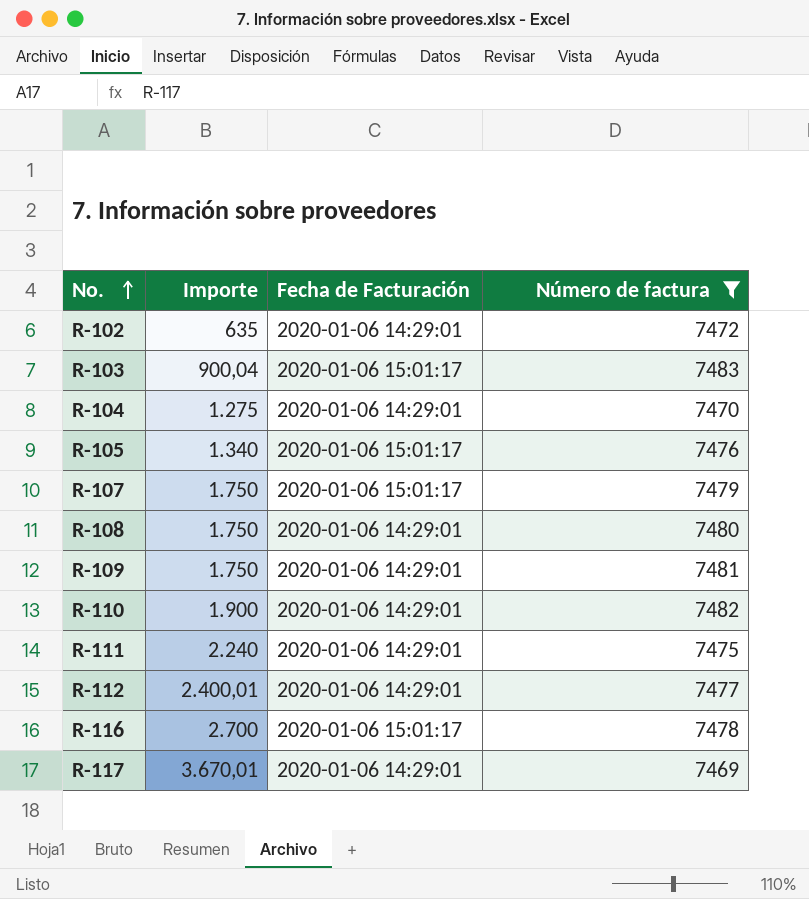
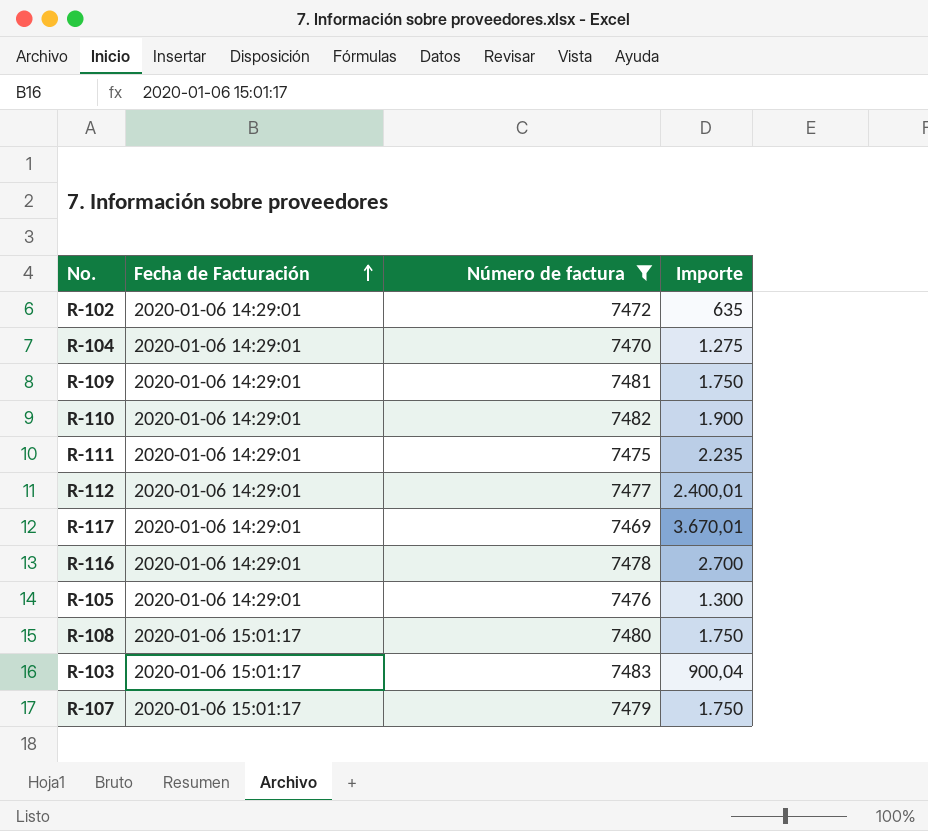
row order: No. ascending -> Fecha de Facturación ascending
column Importe | position: 2 -> 4
R-111 | Importe: 2.240 -> 2.235
R-116 | Fecha de Facturación: 2020-01-06 15:01:17 -> 2020-01-06 14:29:01
R-105 | Fecha de Facturación: 2020-01-06 15:01:17 -> 2020-01-06 14:29:01
R-105 | Importe: 1.340 -> 1.300
R-108 | Fecha de Facturación: 2020-01-06 14:29:01 -> 2020-01-06 15:01:17

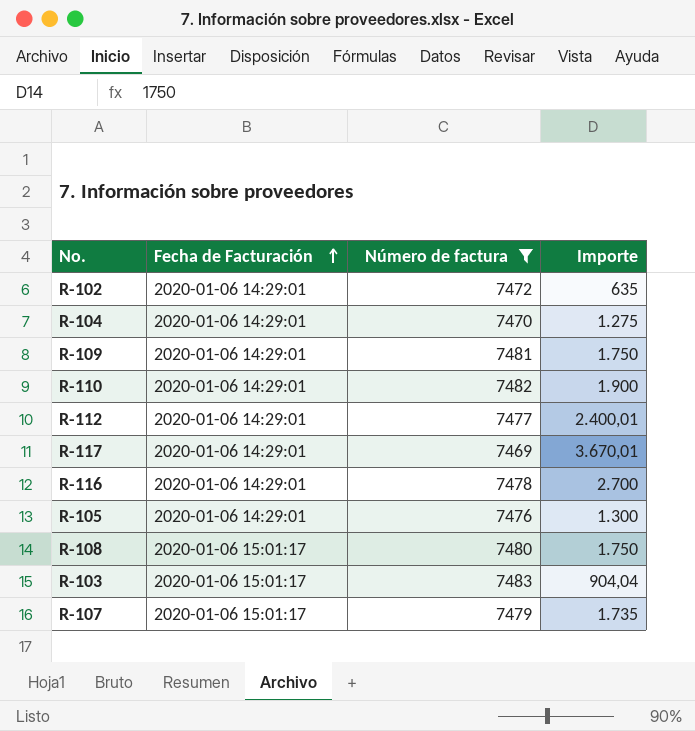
row R-111: 2020-01-06 14:29:01 | 7475 | 2.235 -> none
R-103 | Importe: 900,04 -> 904,04
R-107 | Importe: 1.750 -> 1.735

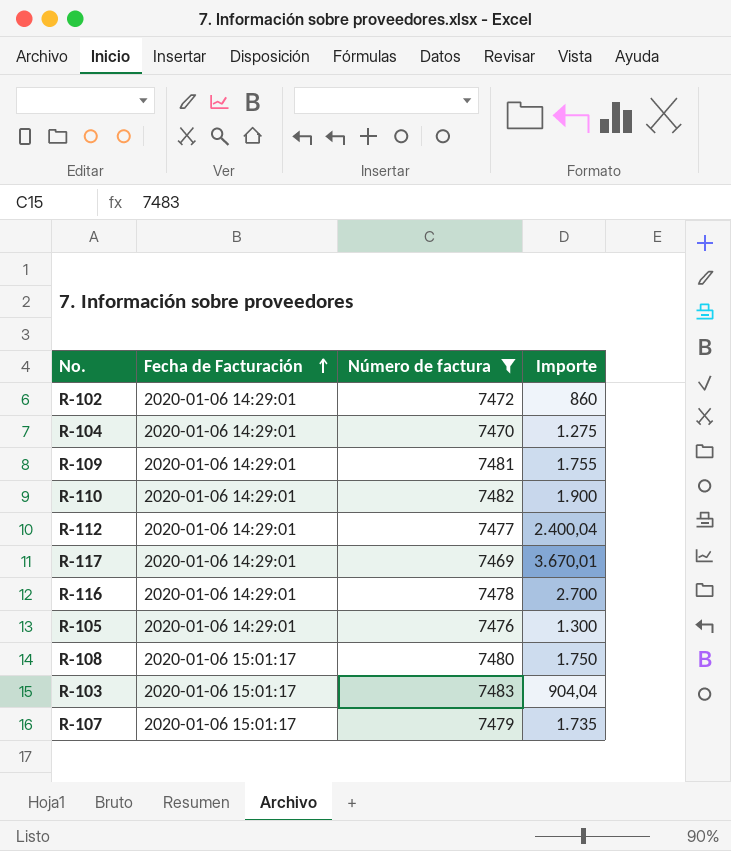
R-102 | Importe: 635 -> 860
R-109 | Importe: 1.750 -> 1.755
R-112 | Importe: 2.400,01 -> 2.400,04

